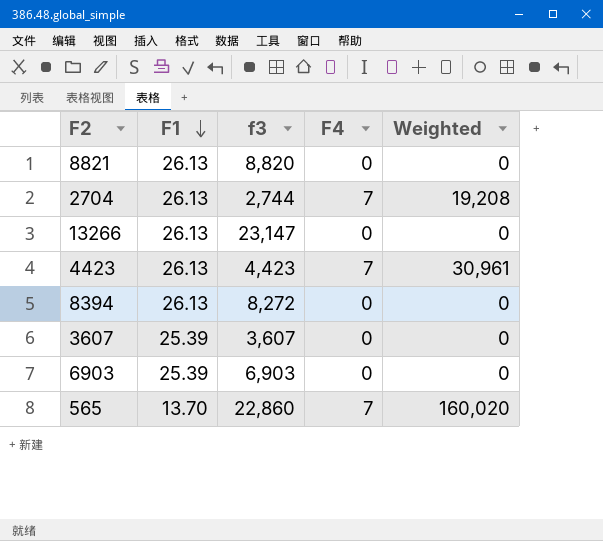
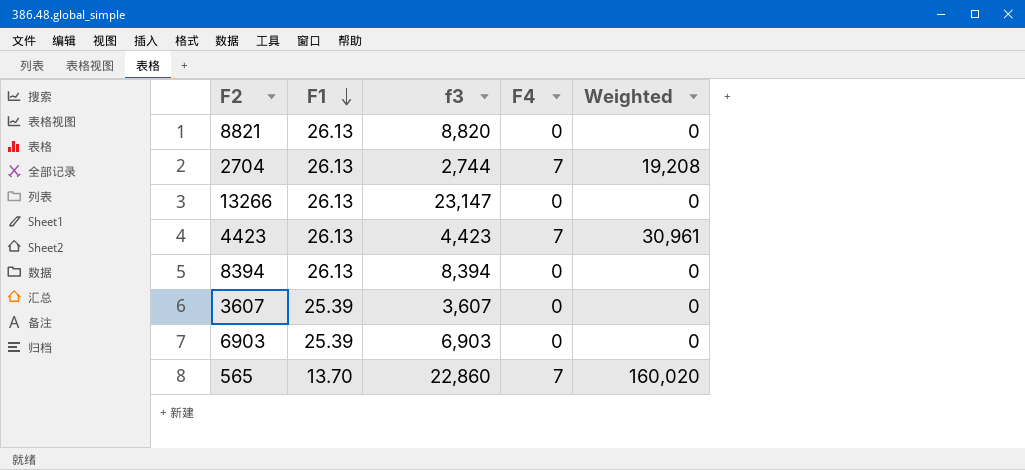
8394 | f3: 8,272 -> 8,394

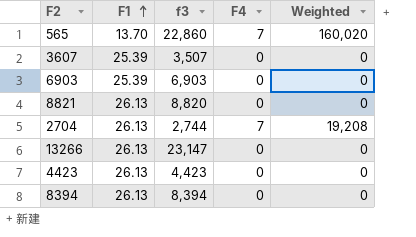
row order: F1 descending -> F1 ascending
3607 | f3: 3,607 -> 3,507
4423 | F4: 7 -> 0
4423 | Weighted: 30,961 -> 0

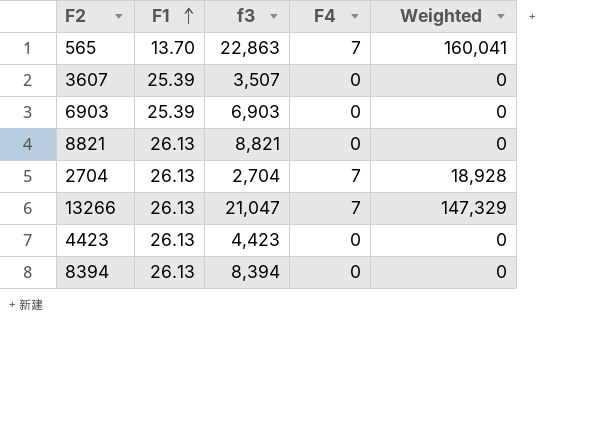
565 | f3: 22,860 -> 22,863
565 | Weighted: 160,020 -> 160,041
8821 | f3: 8,820 -> 8,821
2704 | f3: 2,744 -> 2,704
2704 | Weighted: 19,208 -> 18,928
13266 | f3: 23,147 -> 21,047
13266 | F4: 0 -> 7
13266 | Weighted: 0 -> 147,329

